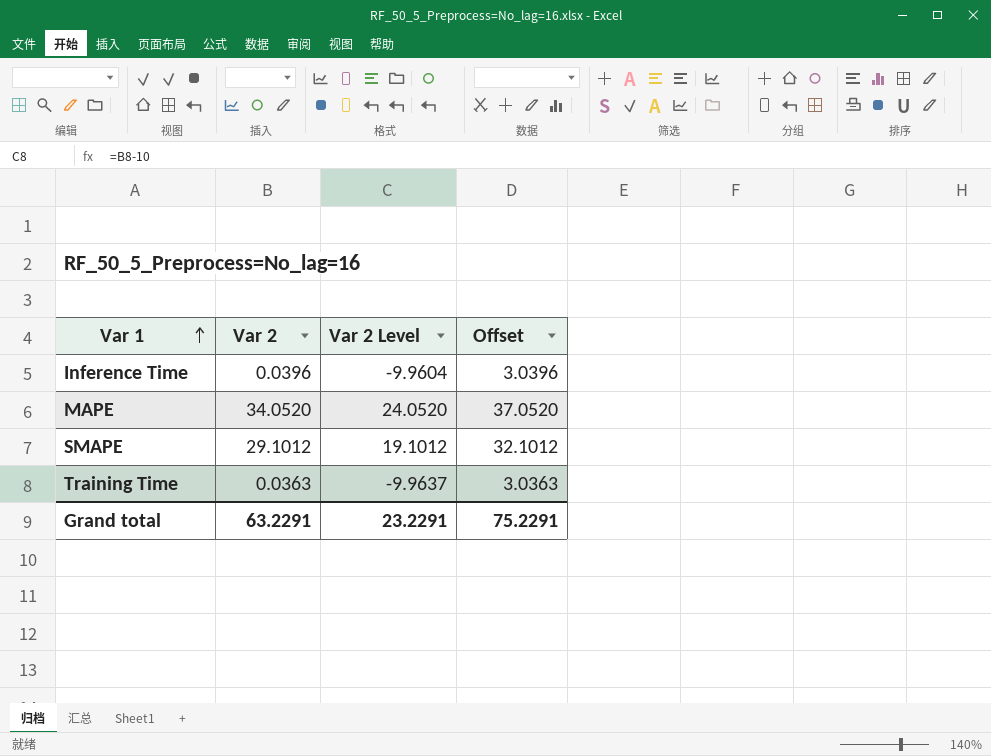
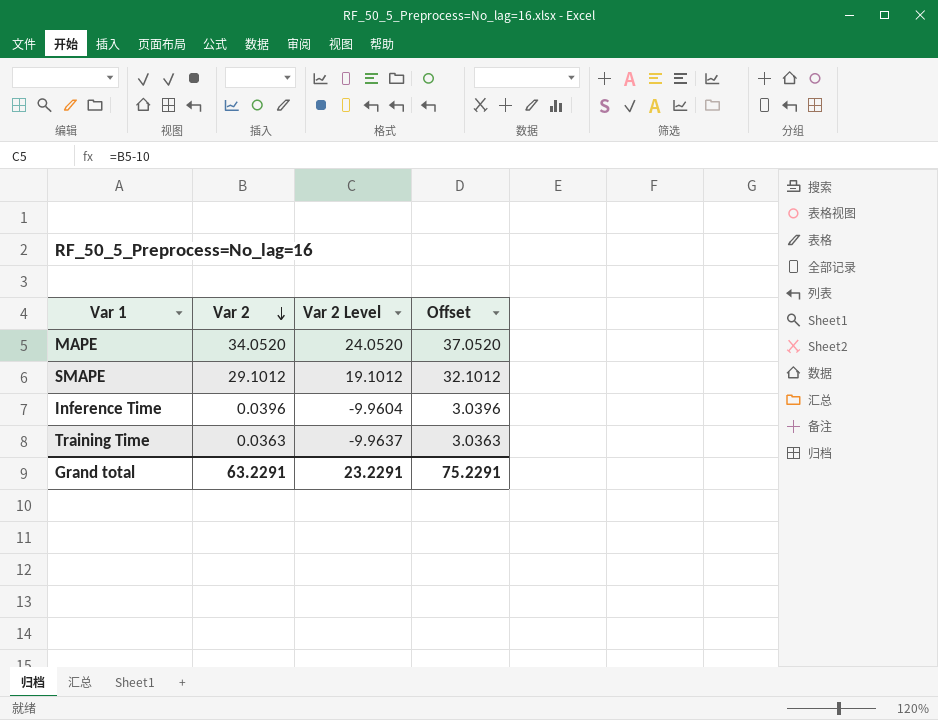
row order: Var 1 ascending -> Var 2 descending

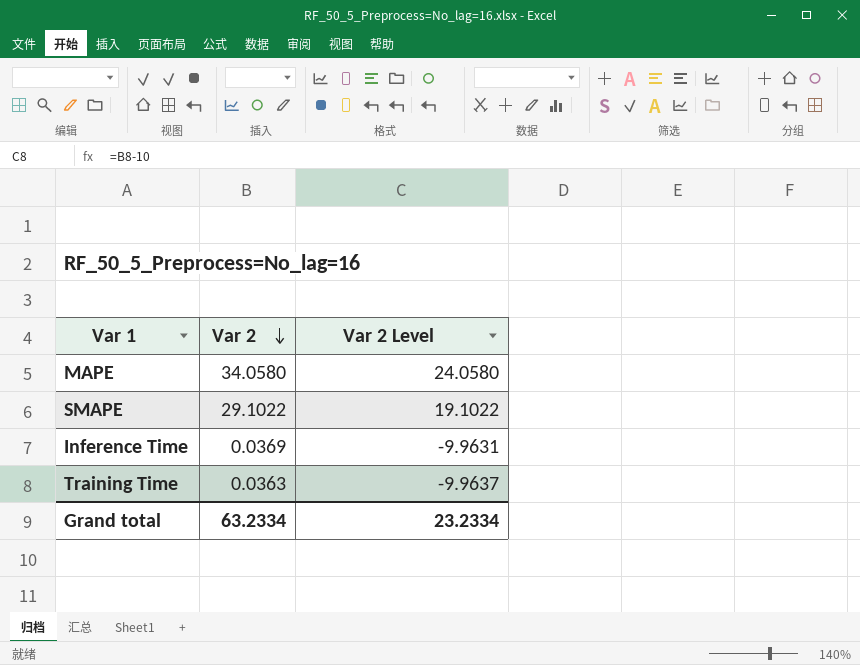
column Offset | formula: [Var 2] + 3 -> none
MAPE | Var 2: 34.0520 -> 34.0580
MAPE | Var 2 Level: 24.0520 -> 24.0580
SMAPE | Var 2: 29.1012 -> 29.1022
SMAPE | Var 2 Level: 19.1012 -> 19.1022
Inference Time | Var 2: 0.0396 -> 0.0369
Inference Time | Var 2 Level: -9.9604 -> -9.9631
Grand total | Var 2: 63.2291 -> 63.2334
Grand total | Var 2 Level: 23.2291 -> 23.2334

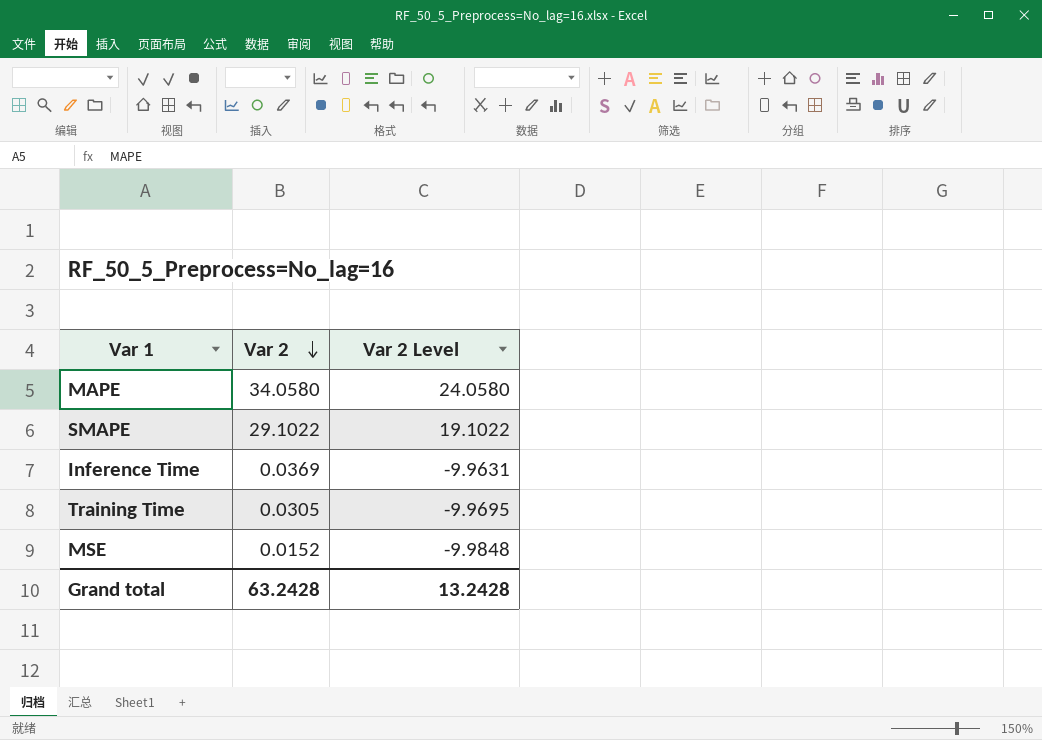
Training Time | Var 2: 0.0363 -> 0.0305
Training Time | Var 2 Level: -9.9637 -> -9.9695
row MSE: none -> 0.0152 | -9.9848
Grand total | Var 2: 63.2334 -> 63.2428
Grand total | Var 2 Level: 23.2334 -> 13.2428

